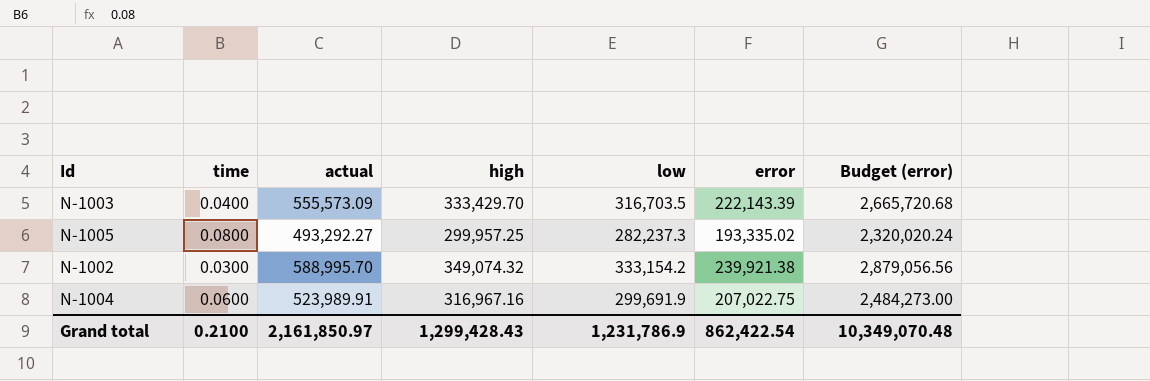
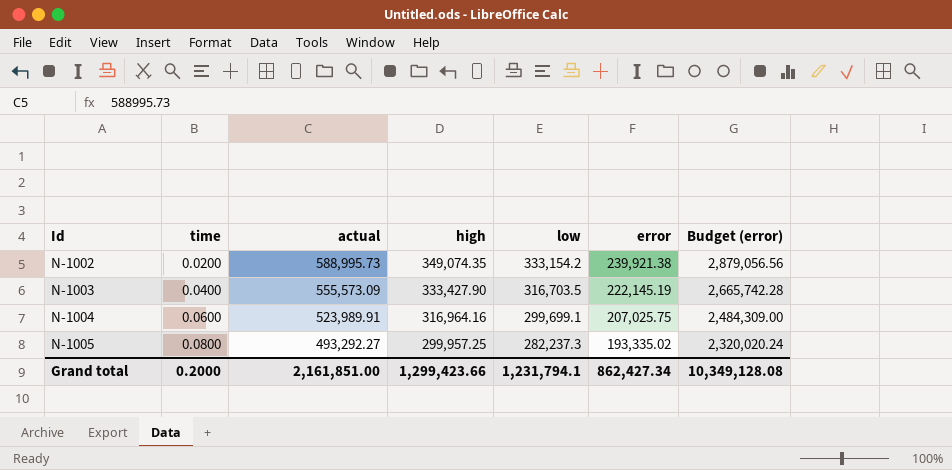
row order: none -> Id ascending
N-1002 | time: 0.0300 -> 0.0200
N-1002 | actual: 588,995.70 -> 588,995.73
N-1002 | high: 349,074.32 -> 349,074.35
N-1003 | high: 333,429.70 -> 333,427.90
N-1003 | error: 222,143.39 -> 222,145.19
N-1003 | Budget (error): 2,665,720.68 -> 2,665,742.28
N-1004 | high: 316,967.16 -> 316,964.16
N-1004 | low: 299,691.9 -> 299,699.1
N-1004 | error: 207,022.75 -> 207,025.75
N-1004 | Budget (error): 2,484,273.00 -> 2,484,309.00
Grand total | time: 0.2100 -> 0.2000
Grand total | actual: 2,161,850.97 -> 2,161,851.00
Grand total | high: 1,299,428.43 -> 1,299,423.66
Grand total | low: 1,231,786.9 -> 1,231,794.1
Grand total | error: 862,422.54 -> 862,427.34
Grand total | Budget (error): 10,349,070.48 -> 10,349,128.08

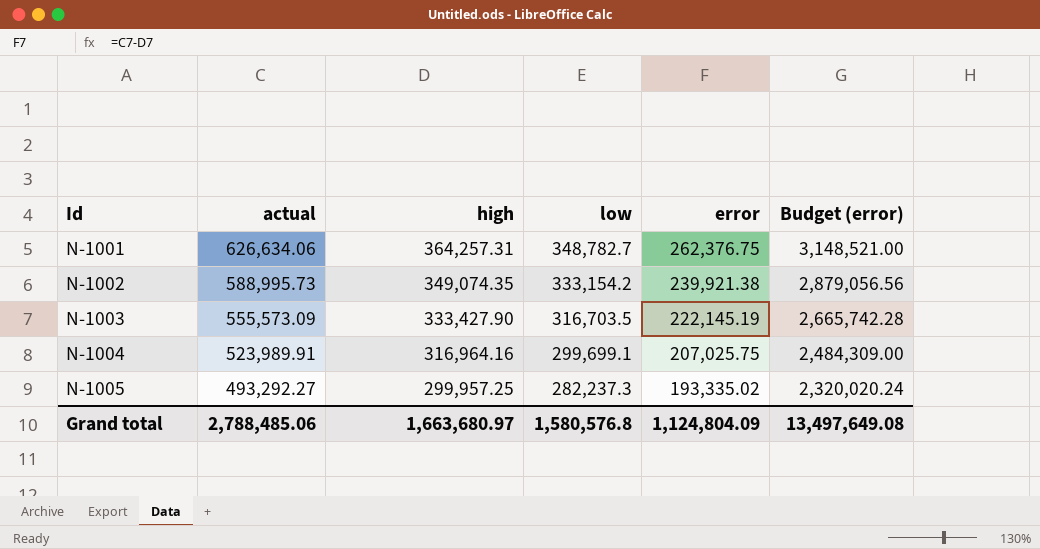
column time | position: 2 -> none
row N-1001: none -> 626,634.06 | 364,257.31 | 348,782.7 | 262,376.75 | 3,148,521.00
Grand total | actual: 2,161,851.00 -> 2,788,485.06
Grand total | high: 1,299,423.66 -> 1,663,680.97
Grand total | low: 1,231,794.1 -> 1,580,576.8
Grand total | error: 862,427.34 -> 1,124,804.09
Grand total | Budget (error): 10,349,128.08 -> 13,497,649.08

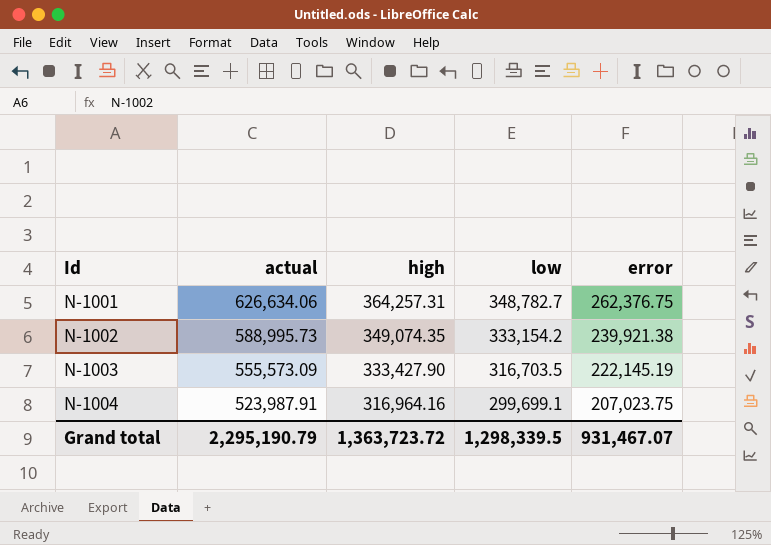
column Budget (error) | formula: [error] * 12 -> none
row N-1005: 493,292.27 | 299,957.25 | 282,237.3 | 193,335.02 | 2,320,020.24 -> none
N-1004 | actual: 523,989.91 -> 523,987.91
N-1004 | error: 207,025.75 -> 207,023.75
Grand total | actual: 2,788,485.06 -> 2,295,190.79
Grand total | high: 1,663,680.97 -> 1,363,723.72
Grand total | low: 1,580,576.8 -> 1,298,339.5
Grand total | error: 1,124,804.09 -> 931,467.07

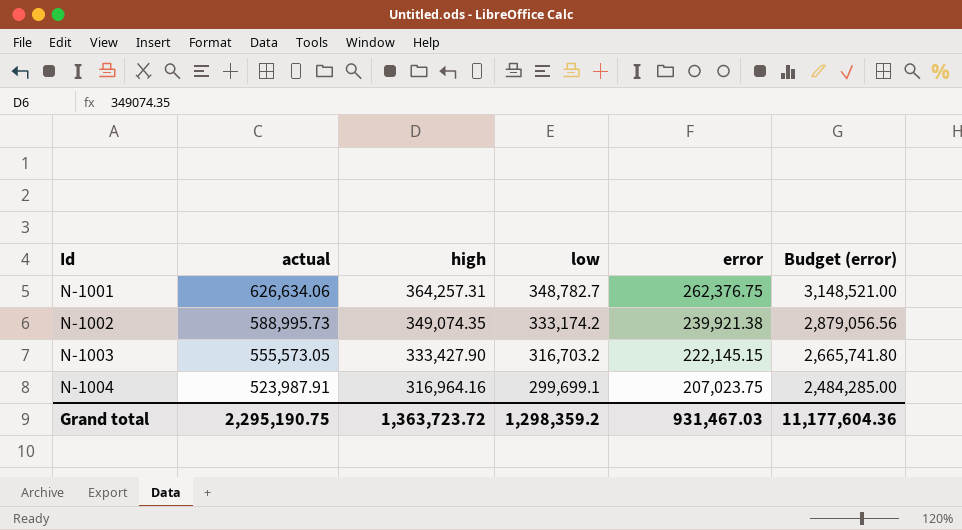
column Budget (error) | formula: none -> [error] * 12
N-1002 | low: 333,154.2 -> 333,174.2
N-1003 | actual: 555,573.09 -> 555,573.05
N-1003 | low: 316,703.5 -> 316,703.2
N-1003 | error: 222,145.19 -> 222,145.15
Grand total | actual: 2,295,190.79 -> 2,295,190.75
Grand total | low: 1,298,339.5 -> 1,298,359.2
Grand total | error: 931,467.07 -> 931,467.03

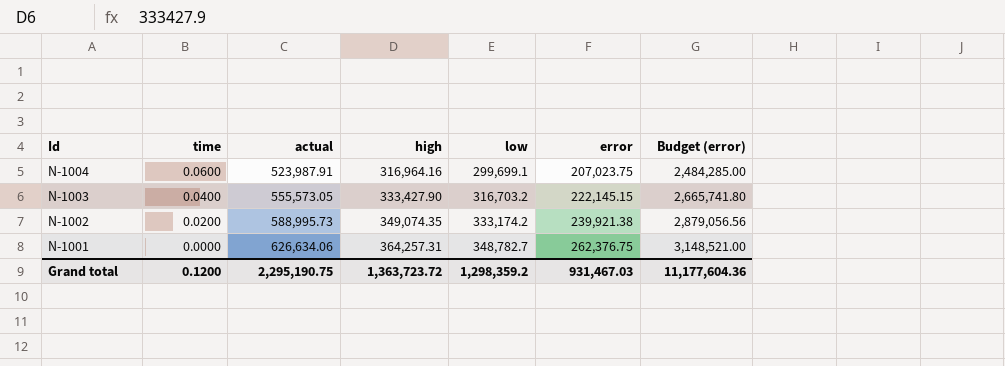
row order: Id ascending -> Id descending
column time | position: none -> 2

